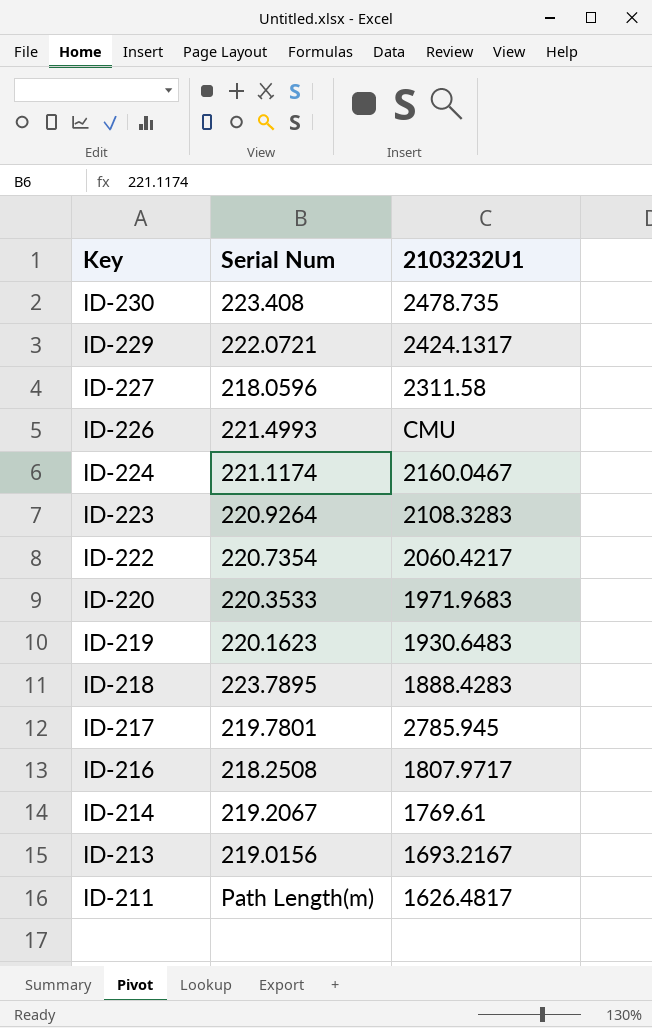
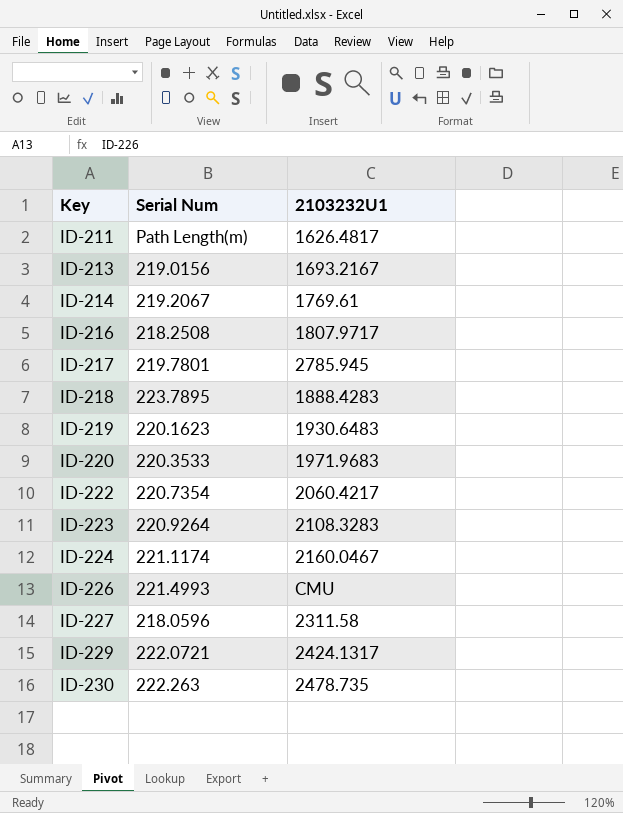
row order: Key descending -> Key ascending
ID-230 | Serial Num: 223.408 -> 222.263

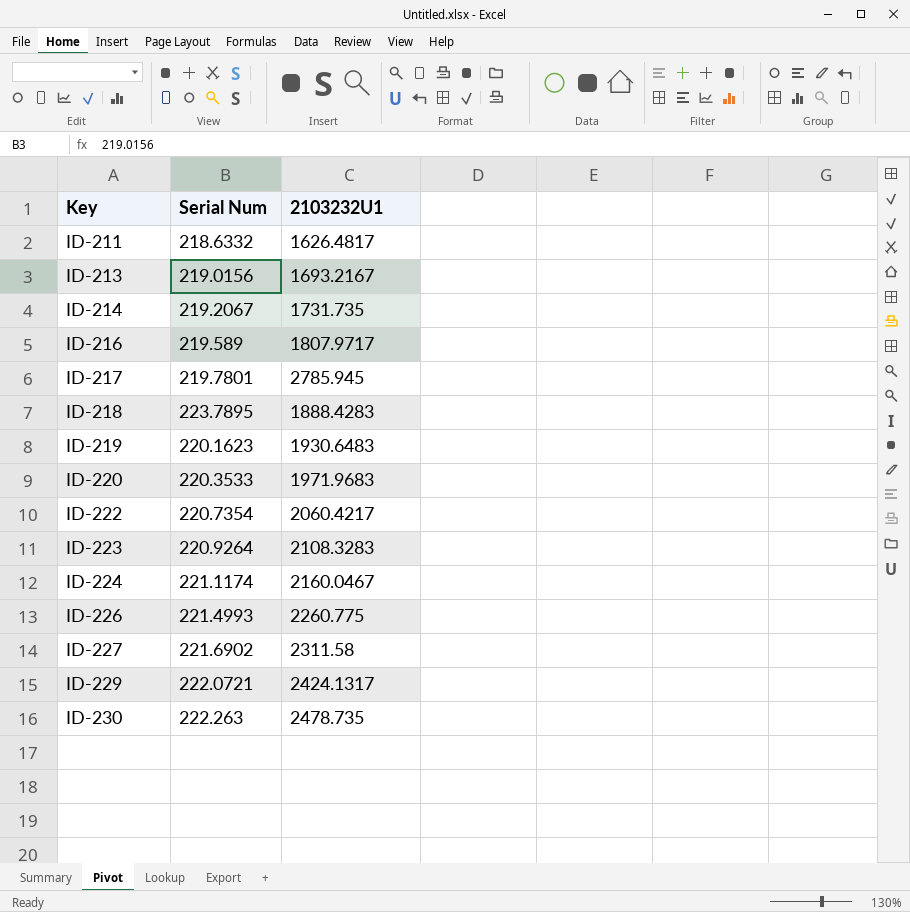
ID-211 | Serial Num: Path Length(m) -> 218.6332
ID-214 | 2103232U1: 1769.61 -> 1731.735
ID-216 | Serial Num: 218.2508 -> 219.589
ID-226 | 2103232U1: CMU -> 2260.775
ID-227 | Serial Num: 218.0596 -> 221.6902

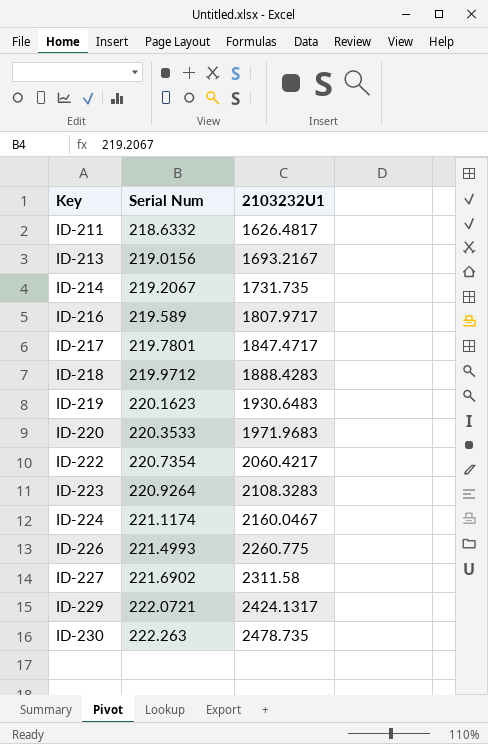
ID-217 | 2103232U1: 2785.945 -> 1847.4717
ID-218 | Serial Num: 223.7895 -> 219.9712

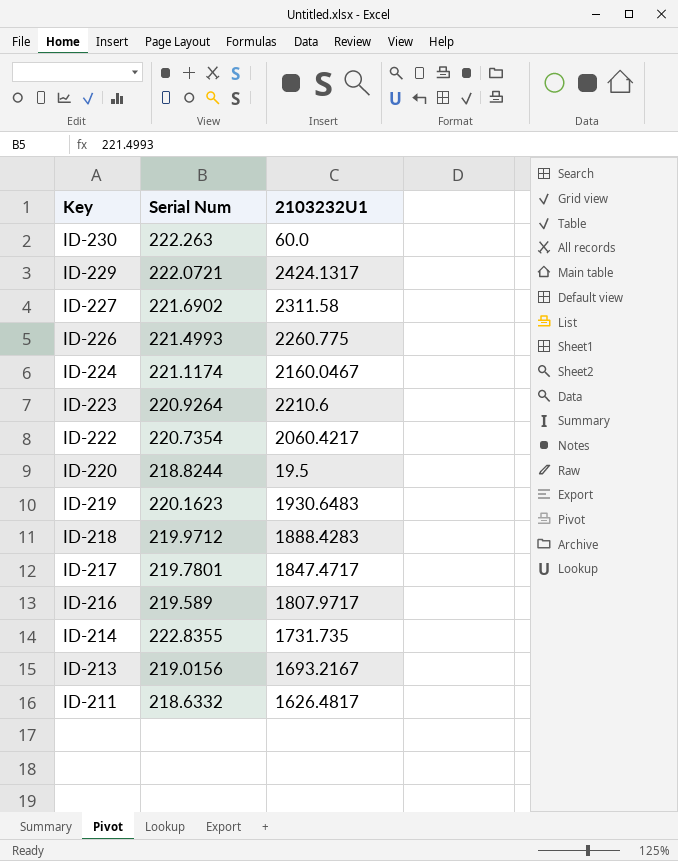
row order: Key ascending -> Key descending
ID-230 | 2103232U1: 2478.735 -> 60.0
ID-223 | 2103232U1: 2108.3283 -> 2210.6
ID-220 | Serial Num: 220.3533 -> 218.8244
ID-220 | 2103232U1: 1971.9683 -> 19.5
ID-214 | Serial Num: 219.2067 -> 222.8355

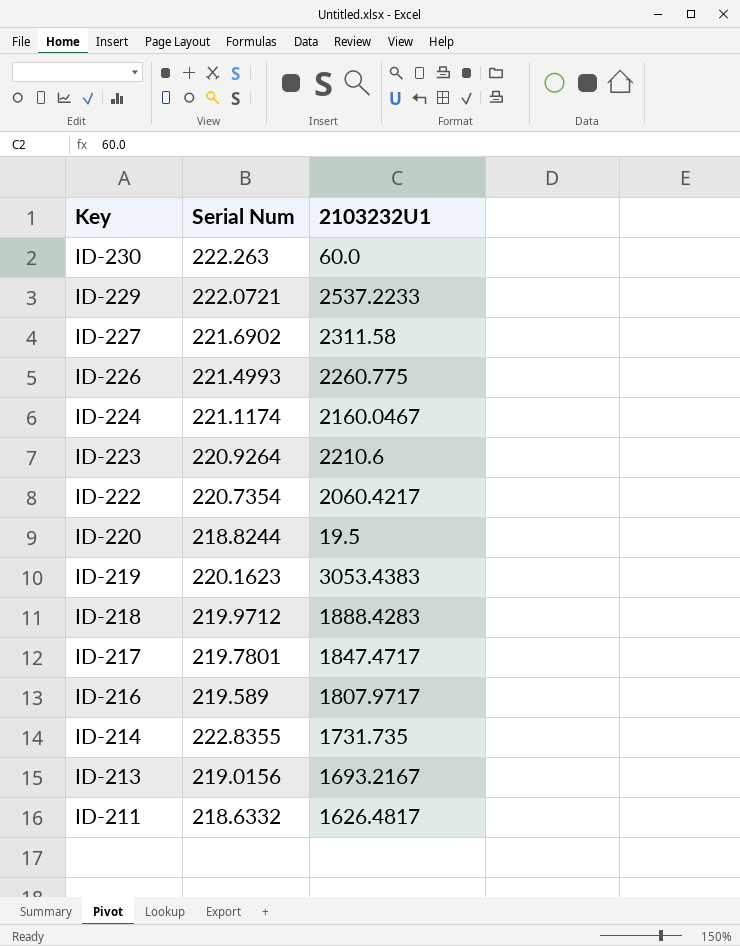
ID-229 | 2103232U1: 2424.1317 -> 2537.2233
ID-219 | 2103232U1: 1930.6483 -> 3053.4383

